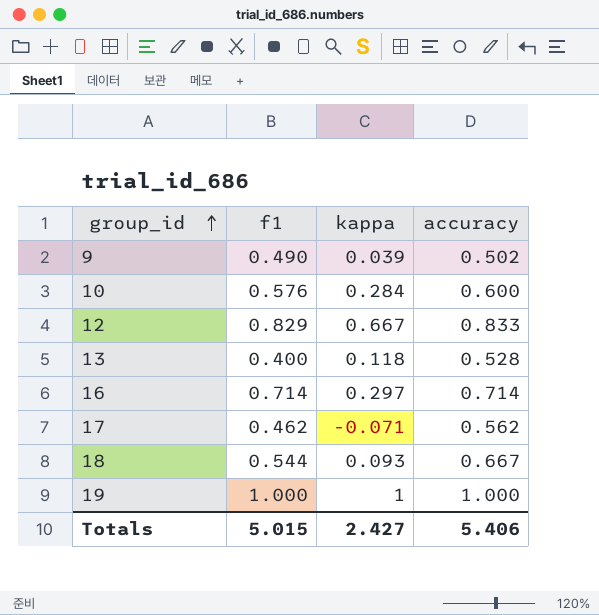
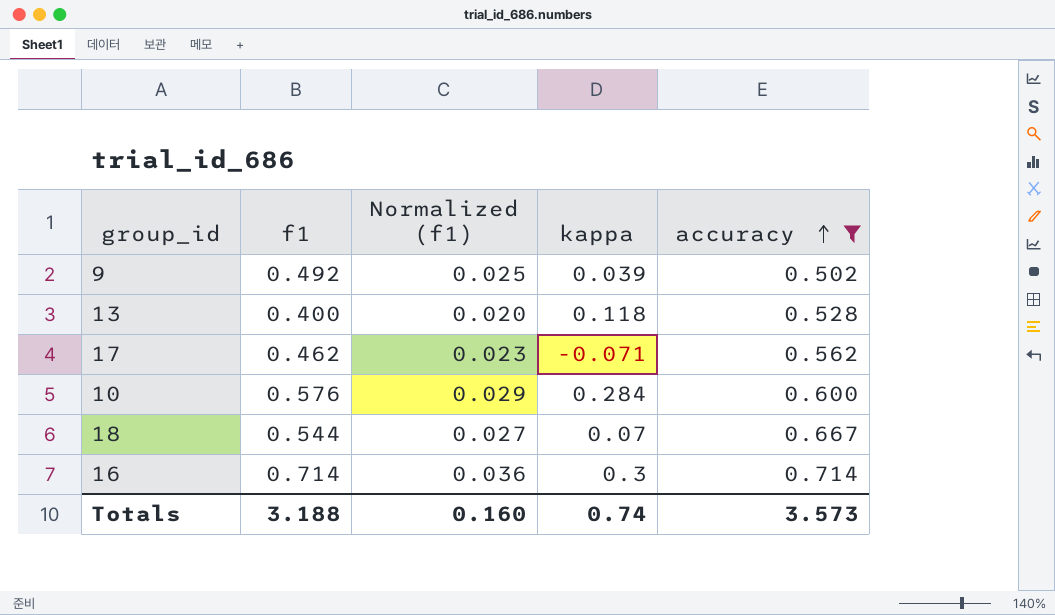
filter: none -> accuracy <= 0.714
row order: group_id ascending -> accuracy ascending
column Normalized (f1) | formula: none -> [f1] * 0.05
9 | f1: 0.490 -> 0.492
18 | kappa: 0.093 -> 0.07
16 | kappa: 0.297 -> 0.3
Totals | f1: 5.015 -> 3.188
Totals | kappa: 2.427 -> 0.74
Totals | accuracy: 5.406 -> 3.573

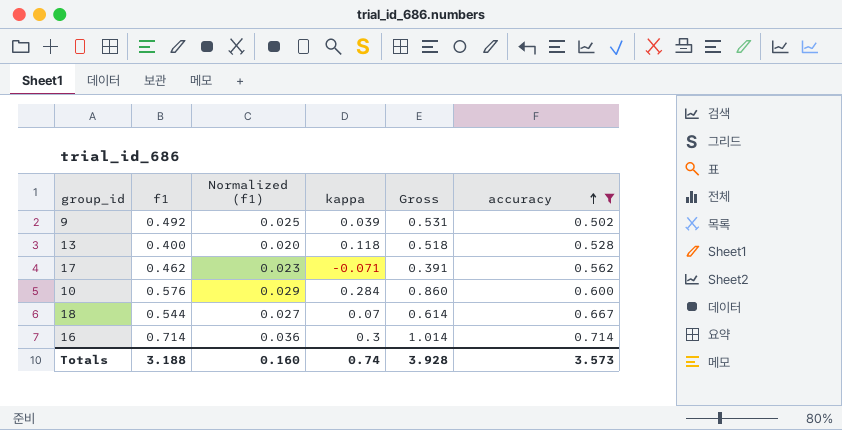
column Gross | formula: none -> [f1] + [kappa]

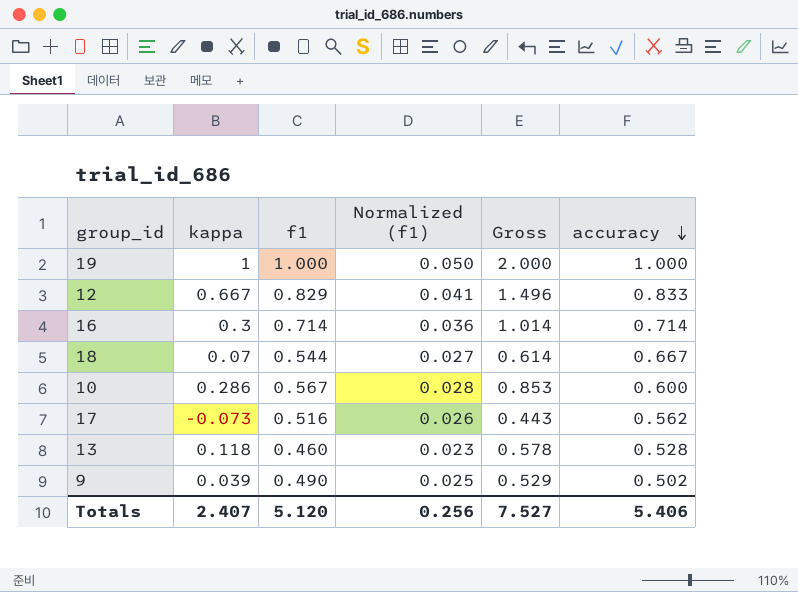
filter: accuracy <= 0.714 -> none
row order: accuracy ascending -> accuracy descending
column kappa | position: 4 -> 2
10 | kappa: 0.284 -> 0.286
10 | f1: 0.576 -> 0.567
10 | Normalized (f1): 0.029 -> 0.028
10 | Gross: 0.860 -> 0.853
17 | kappa: -0.071 -> -0.073
17 | f1: 0.462 -> 0.516
17 | Normalized (f1): 0.023 -> 0.026
17 | Gross: 0.391 -> 0.443
13 | f1: 0.400 -> 0.460
13 | Normalized (f1): 0.020 -> 0.023
13 | Gross: 0.518 -> 0.578
9 | f1: 0.492 -> 0.490
9 | Gross: 0.531 -> 0.529
Totals | kappa: 0.74 -> 2.407
Totals | f1: 3.188 -> 5.120
Totals | Normalized (f1): 0.160 -> 0.256
Totals | Gross: 3.928 -> 7.527
Totals | accuracy: 3.573 -> 5.406

